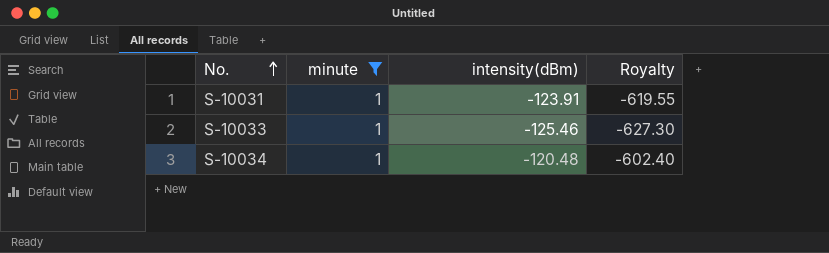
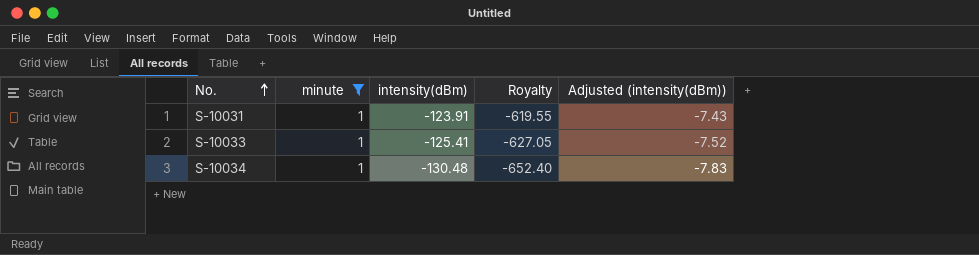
column Adjusted (intensity(dBm)) | formula: none -> [intensity(dBm)] * 0.06
S-10033 | intensity(dBm): -125.46 -> -125.41
S-10033 | Royalty: -627.30 -> -627.05
S-10034 | intensity(dBm): -120.48 -> -130.48
S-10034 | Royalty: -602.40 -> -652.40

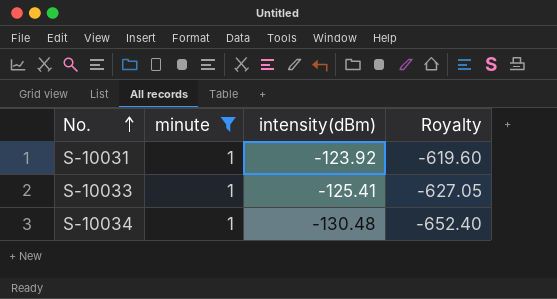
column Adjusted (intensity(dBm)) | formula: [intensity(dBm)] * 0.06 -> none
S-10031 | intensity(dBm): -123.91 -> -123.92
S-10031 | Royalty: -619.55 -> -619.60

